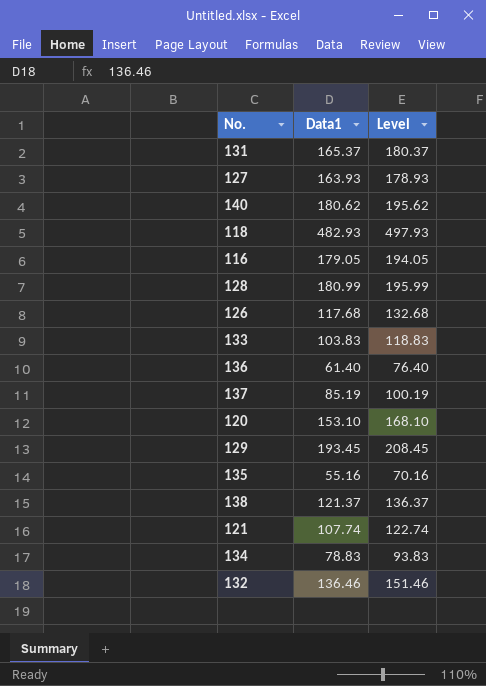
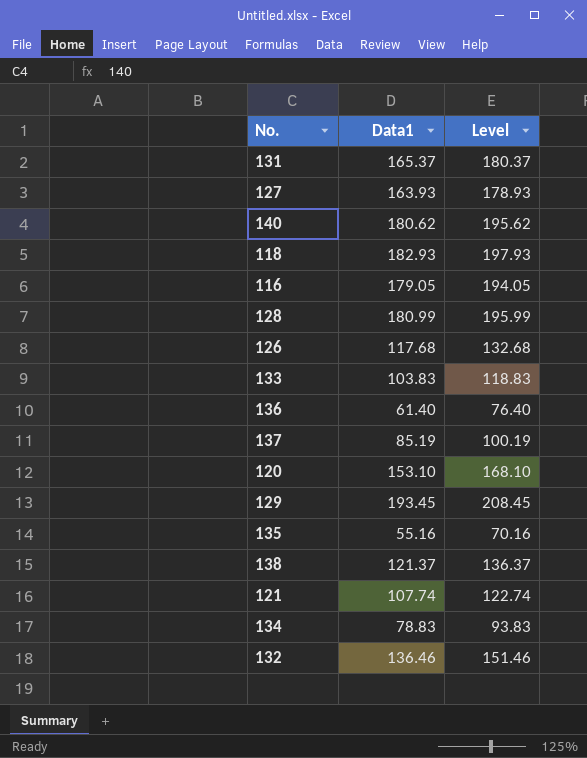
118 | Data1: 482.93 -> 182.93
118 | Level: 497.93 -> 197.93

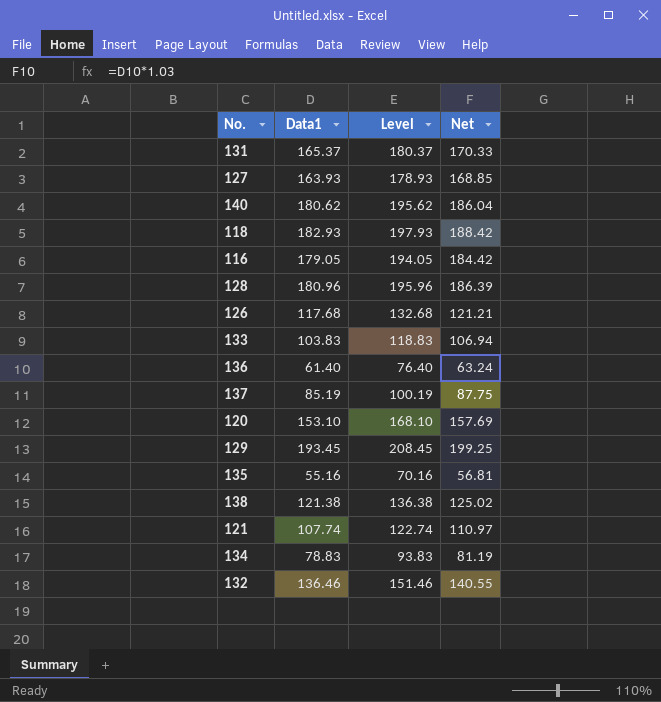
column Net | formula: none -> [Data1] * 1.03
128 | Data1: 180.99 -> 180.96
128 | Level: 195.99 -> 195.96
138 | Data1: 121.37 -> 121.38
138 | Level: 136.37 -> 136.38

